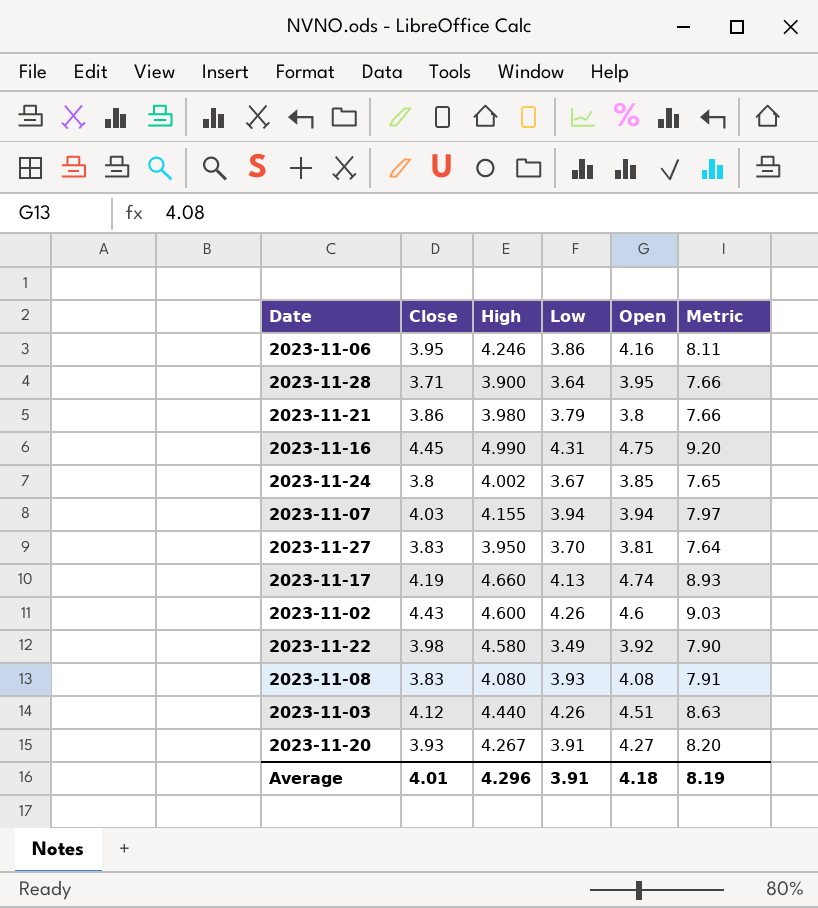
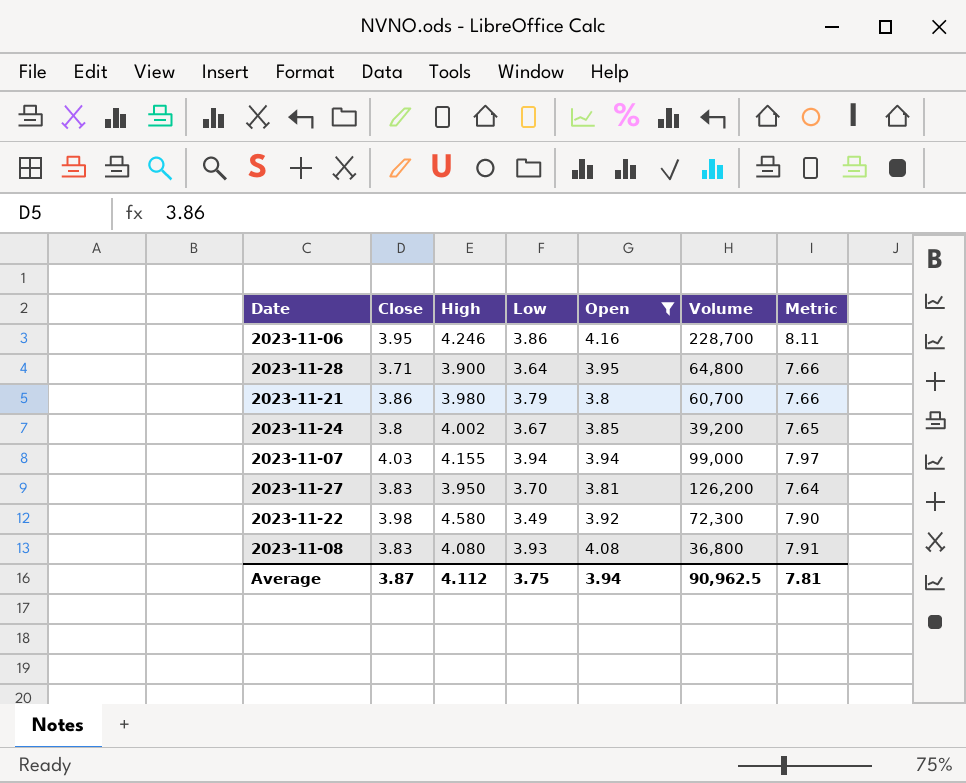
filter: none -> Open <= 4.16
column Volume | position: none -> 6
Average | Close: 4.01 -> 3.87
Average | High: 4.296 -> 4.112
Average | Low: 3.91 -> 3.75
Average | Open: 4.18 -> 3.94
Average | Metric: 8.19 -> 7.81

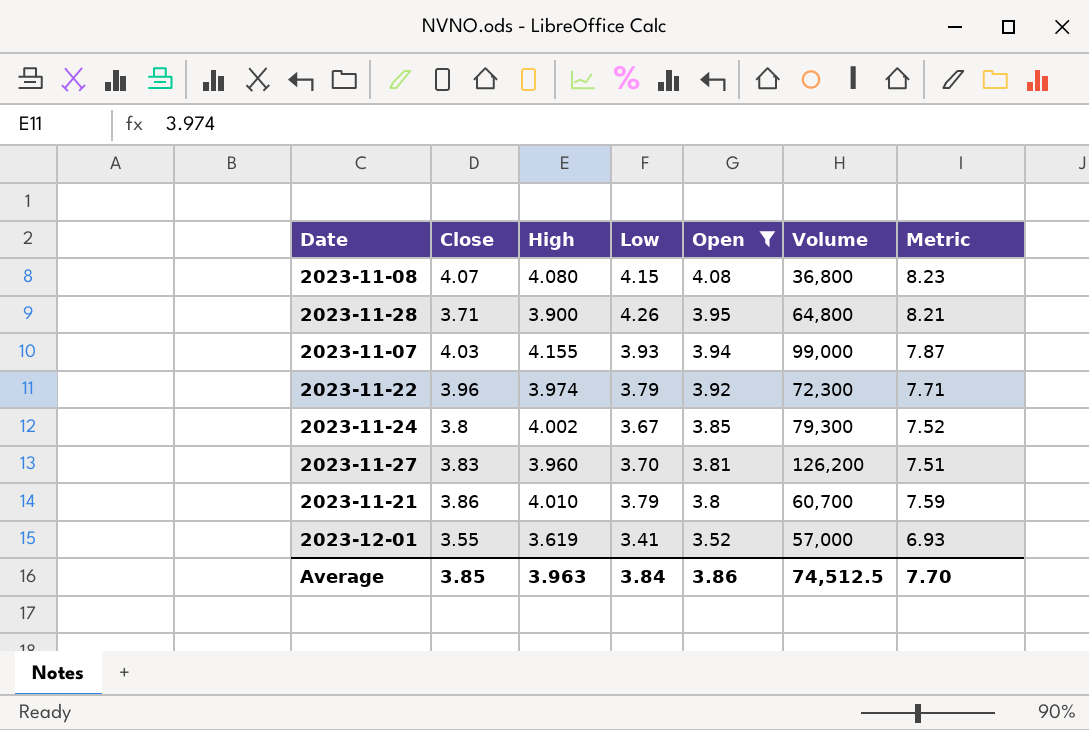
row order: none -> Open descending
column Metric | formula: [Close] + [Open] -> [Low] + [Open]
row 2023-11-06: 3.95 | 4.246 | 3.86 | 4.16 | 228,700 | 8.11 -> none
2023-11-08 | Close: 3.83 -> 4.07
2023-11-08 | Low: 3.93 -> 4.15
2023-11-28 | Low: 3.64 -> 4.26
2023-11-07 | Low: 3.94 -> 3.93
2023-11-22 | Close: 3.98 -> 3.96
2023-11-22 | High: 4.580 -> 3.974
2023-11-22 | Low: 3.49 -> 3.79
2023-11-24 | Volume: 39,200 -> 79,300
2023-11-27 | High: 3.950 -> 3.960
2023-11-21 | High: 3.980 -> 4.010
row 2023-12-01: none -> 3.55 | 3.619 | 3.41 | 3.52 | 57,000 | 6.93
Average | Close: 3.87 -> 3.85
Average | High: 4.112 -> 3.963
Average | Low: 3.75 -> 3.84
Average | Open: 3.94 -> 3.86
Average | Volume: 90,962.5 -> 74,512.5
Average | Metric: 7.81 -> 7.70

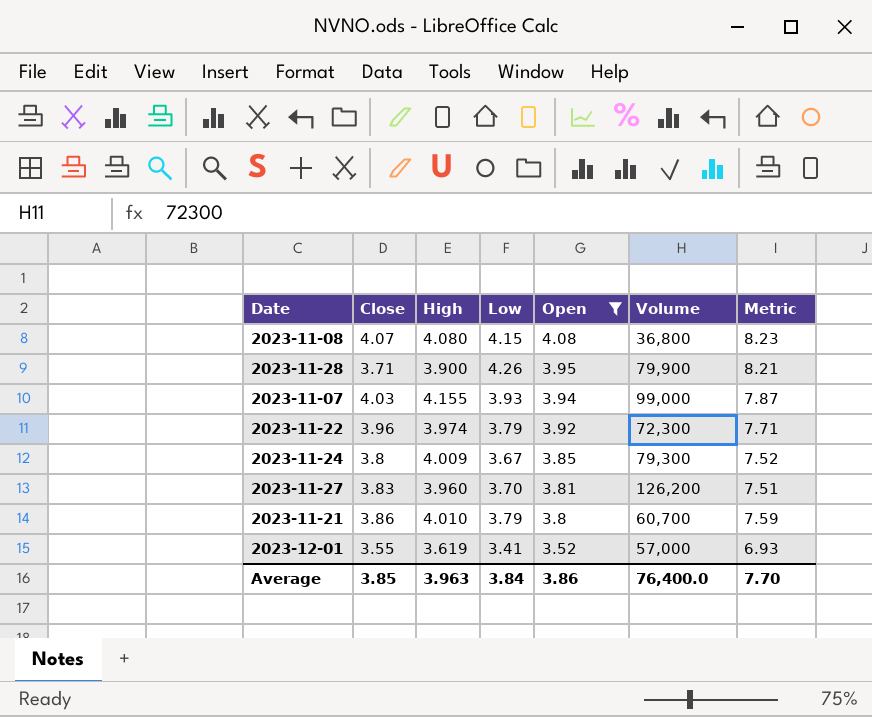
2023-11-28 | Volume: 64,800 -> 79,900
2023-11-24 | High: 4.002 -> 4.009
Average | Volume: 74,512.5 -> 76,400.0

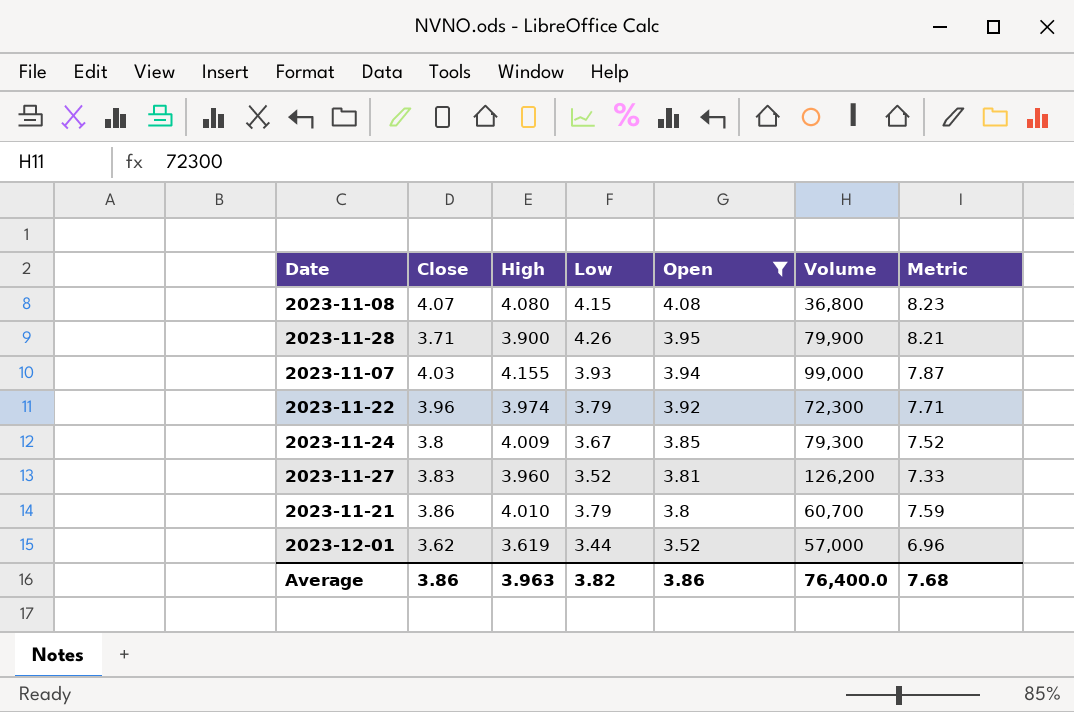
2023-11-27 | Low: 3.70 -> 3.52
2023-11-27 | Metric: 7.51 -> 7.33
2023-12-01 | Close: 3.55 -> 3.62
2023-12-01 | Low: 3.41 -> 3.44
2023-12-01 | Metric: 6.93 -> 6.96
Average | Close: 3.85 -> 3.86
Average | Low: 3.84 -> 3.82
Average | Metric: 7.70 -> 7.68

